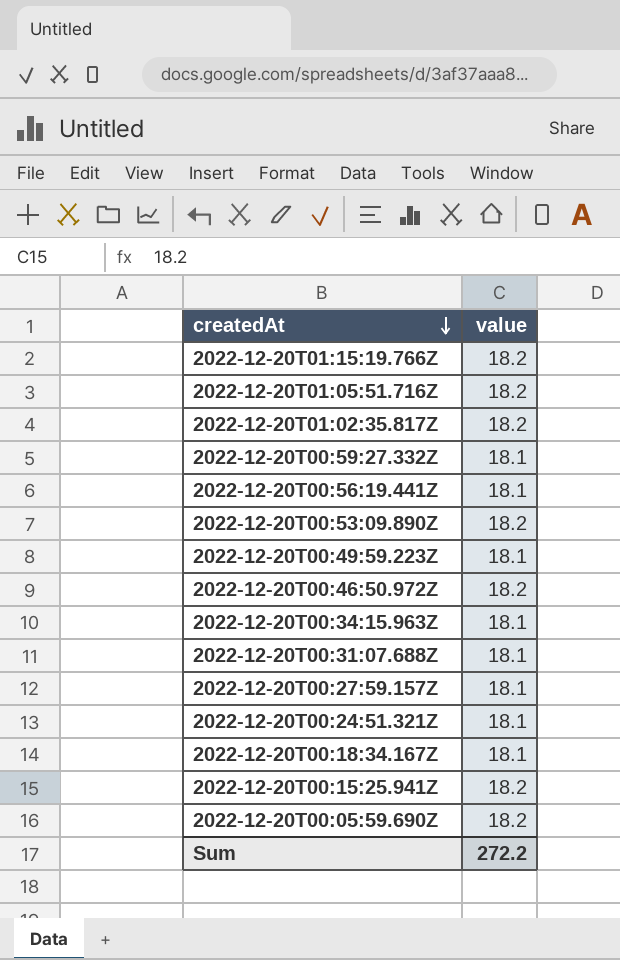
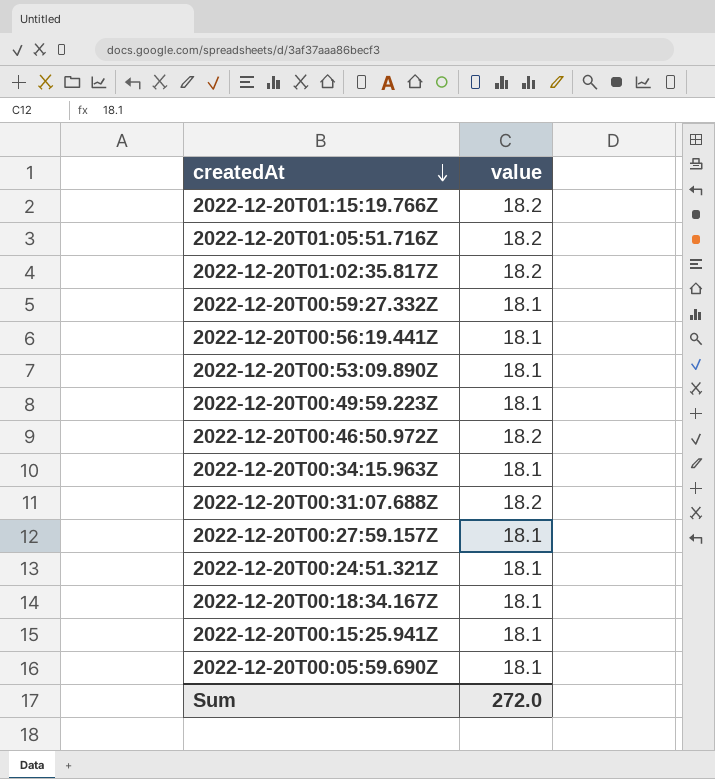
2022-12-20T00:53:09.890Z | value: 18.2 -> 18.1
2022-12-20T00:31:07.688Z | value: 18.1 -> 18.2
2022-12-20T00:15:25.941Z | value: 18.2 -> 18.1
2022-12-20T00:05:59.690Z | value: 18.2 -> 18.1
Sum | value: 272.2 -> 272.0

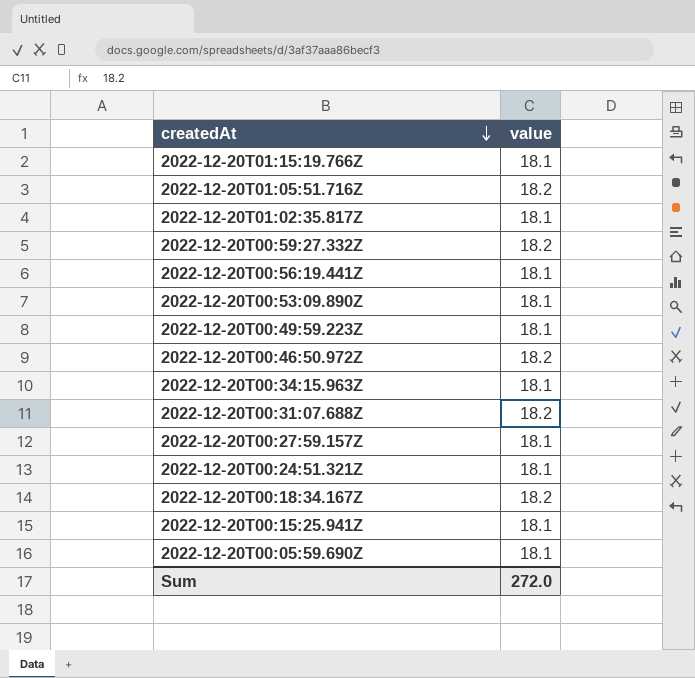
2022-12-20T01:15:19.766Z | value: 18.2 -> 18.1
2022-12-20T01:02:35.817Z | value: 18.2 -> 18.1
2022-12-20T00:59:27.332Z | value: 18.1 -> 18.2
2022-12-20T00:18:34.167Z | value: 18.1 -> 18.2

